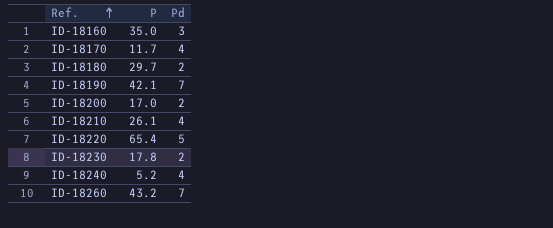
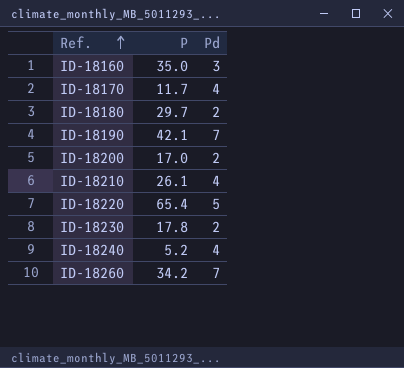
ID-18260 | P: 43.2 -> 34.2

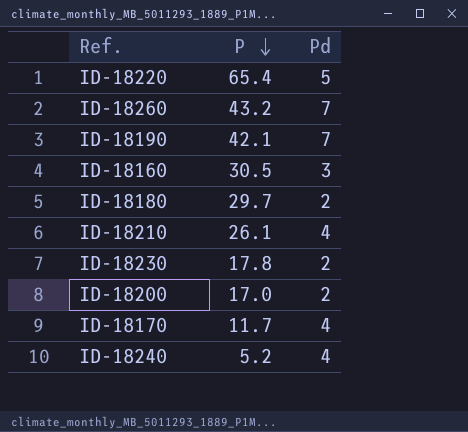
row order: Ref. ascending -> P descending
ID-18260 | P: 34.2 -> 43.2
ID-18160 | P: 35.0 -> 30.5

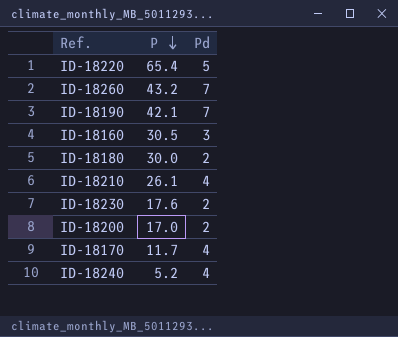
ID-18180 | P: 29.7 -> 30.0
ID-18230 | P: 17.8 -> 17.6

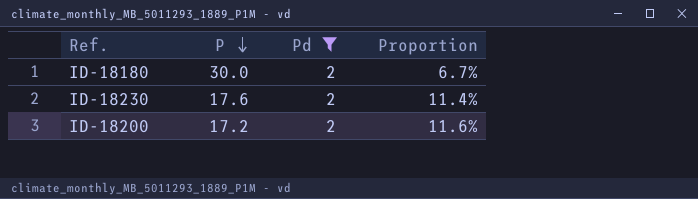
filter: none -> Pd = 2
column Proportion | formula: none -> [Pd] / [P]
ID-18200 | P: 17.0 -> 17.2

